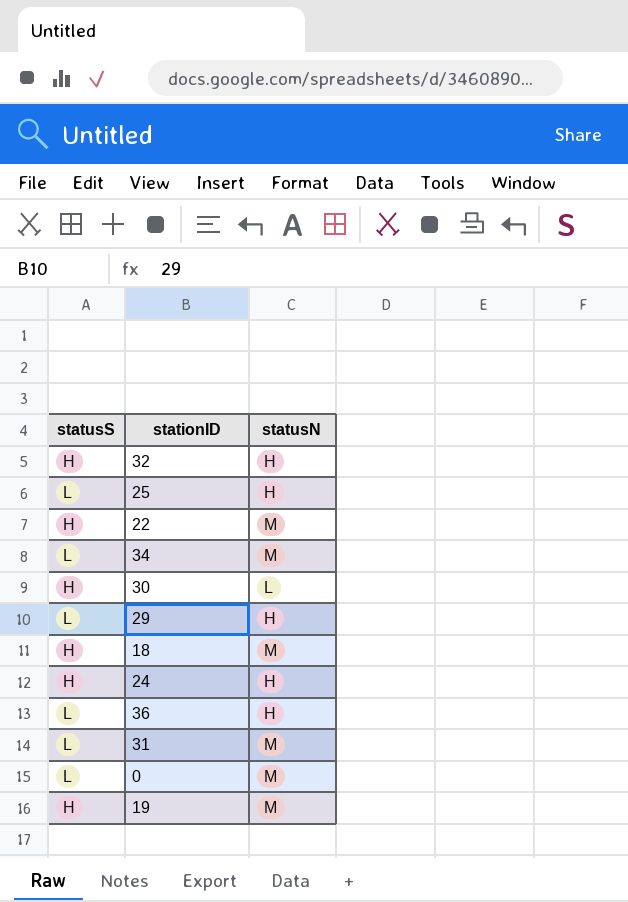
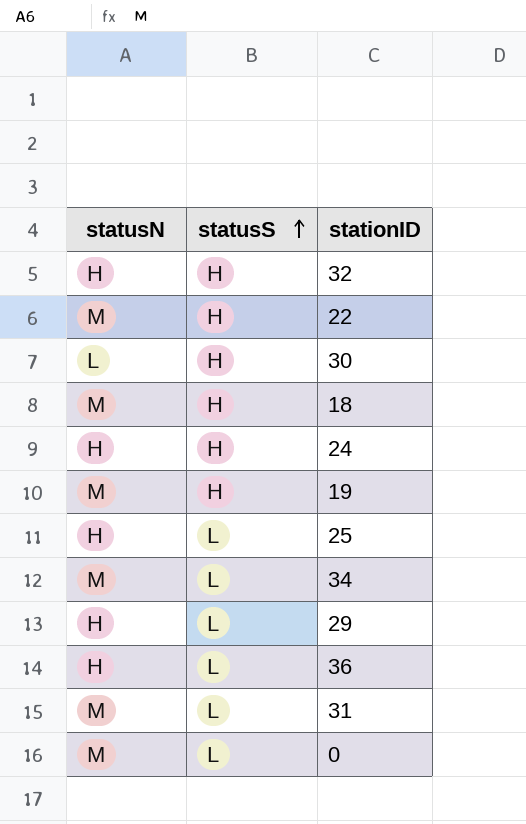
row order: none -> statusS ascending
column statusN | position: 3 -> 1

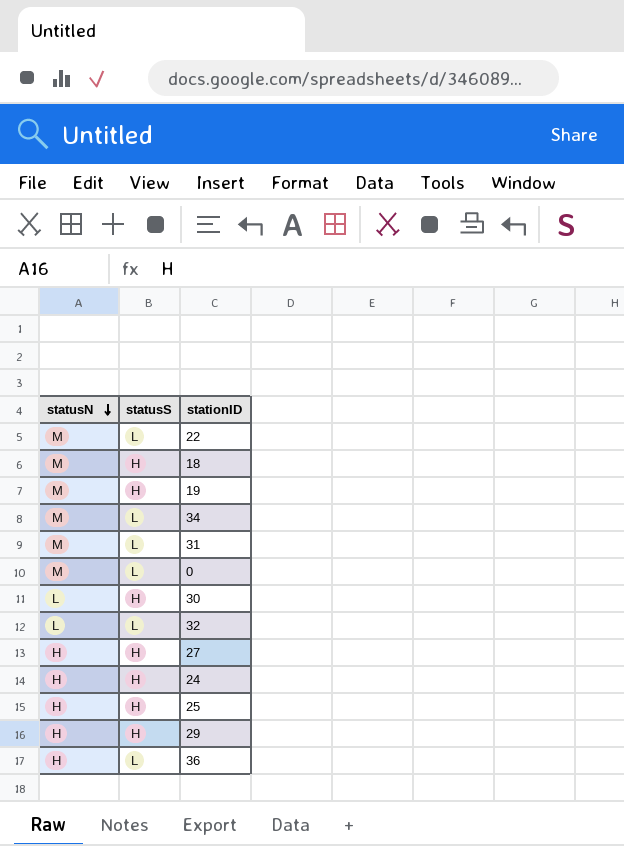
row order: statusS ascending -> statusN descending
22 | statusS: H -> L
32 | statusN: H -> L
32 | statusS: H -> L
row 27: none -> H | H
25 | statusS: L -> H
29 | statusS: L -> H

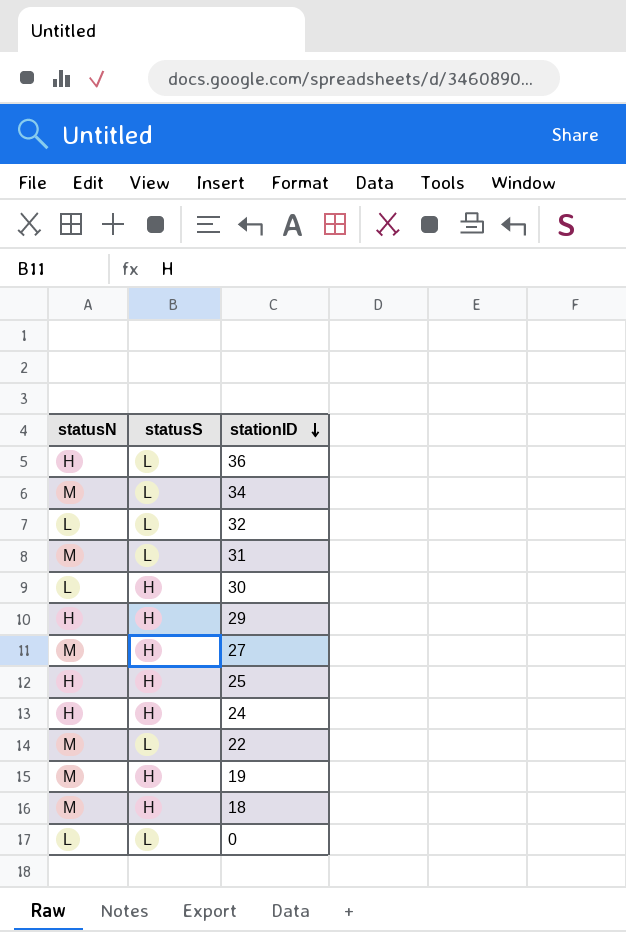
row order: statusN descending -> stationID descending
27 | statusN: H -> M
0 | statusN: M -> L

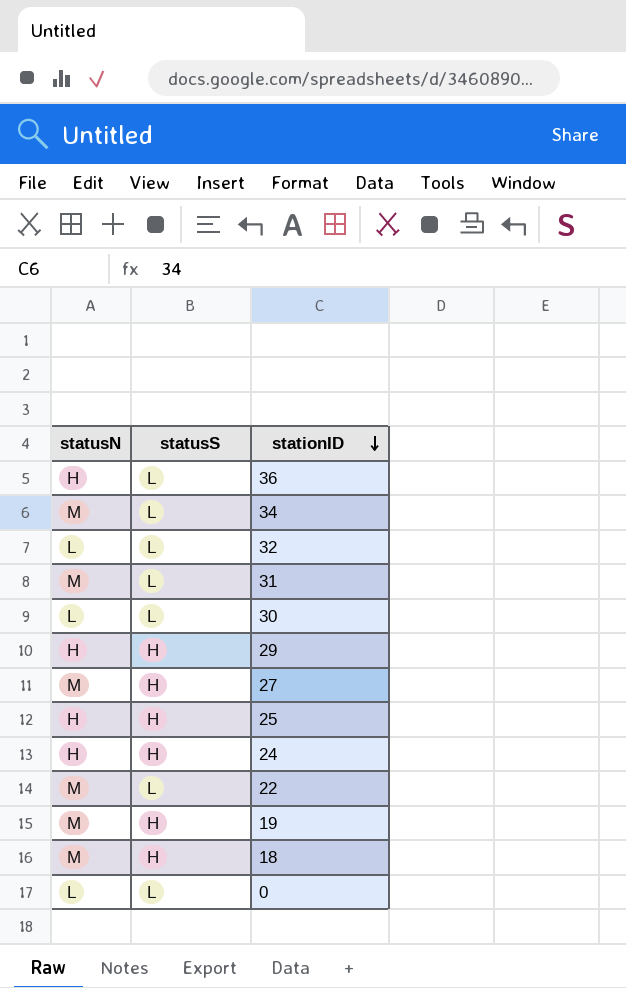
30 | statusS: H -> L

